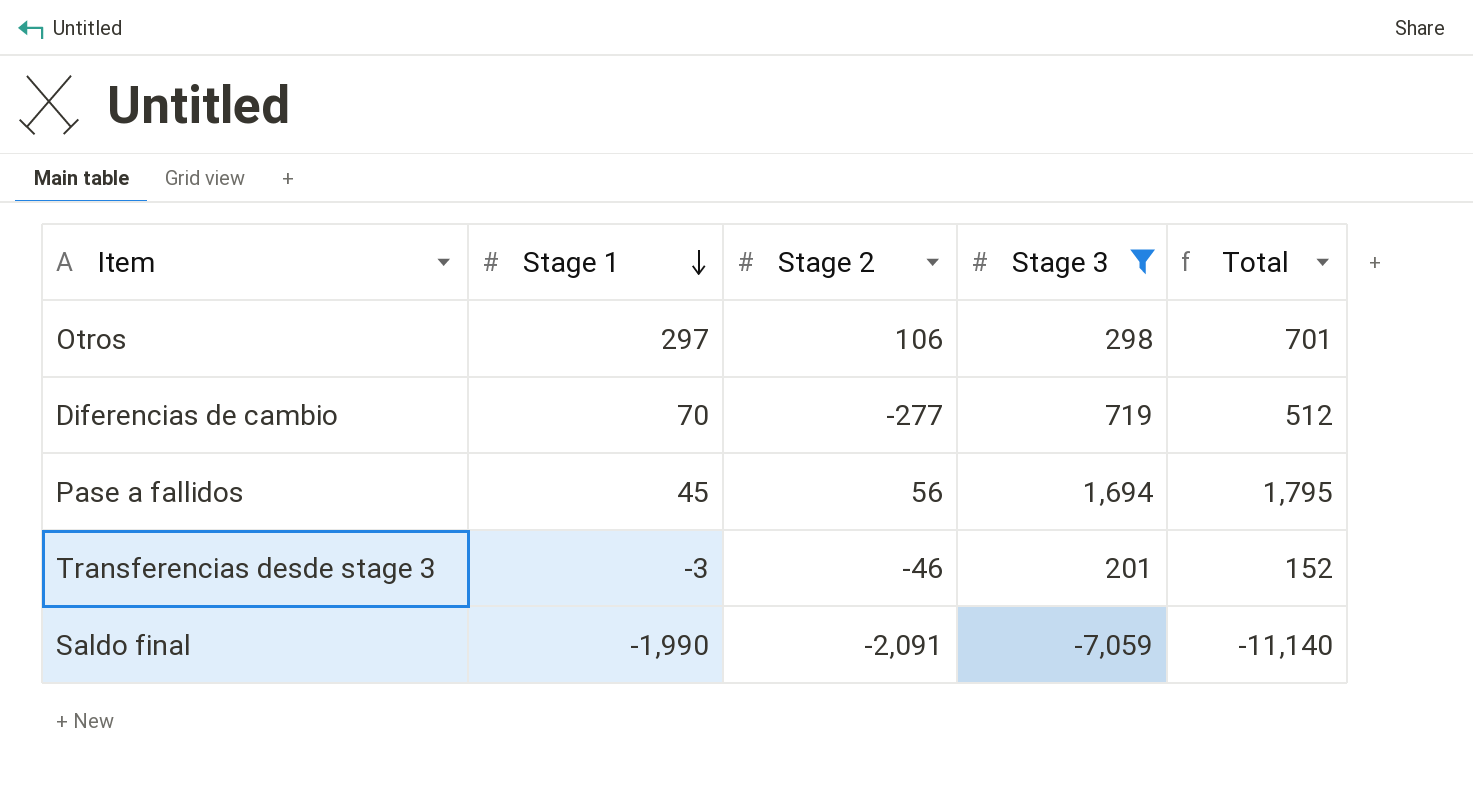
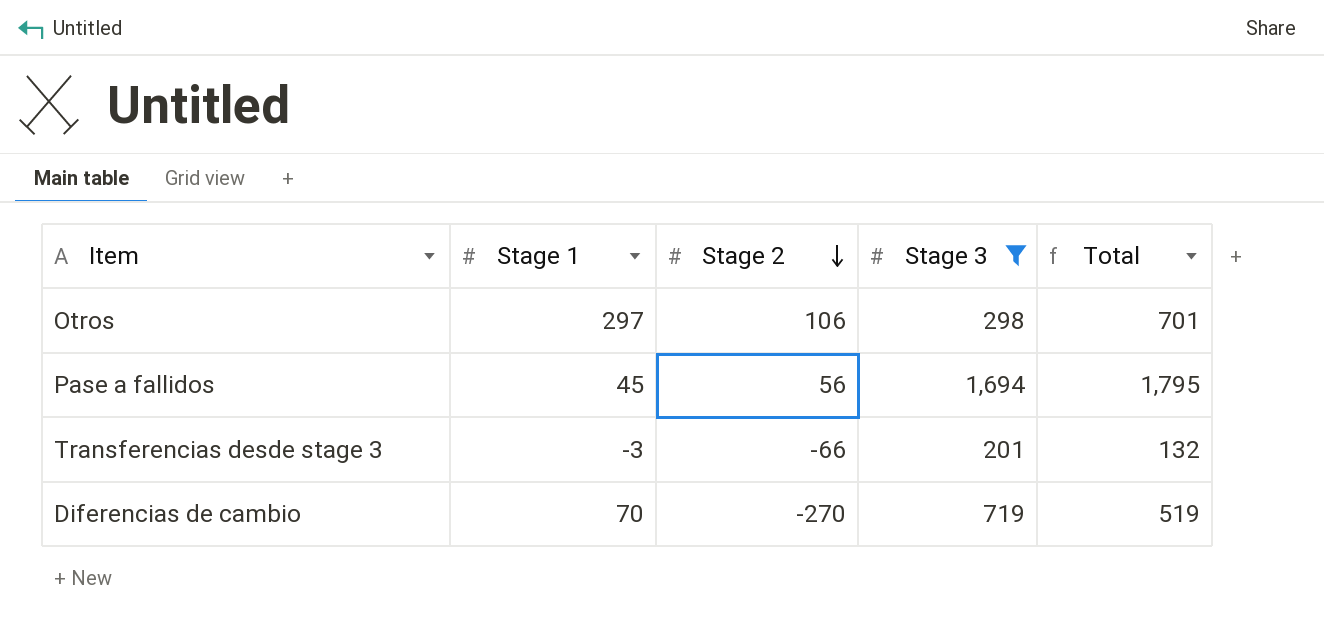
row order: Stage 1 descending -> Stage 2 descending
row Saldo final: -1,990 | -2,091 | -7,059 | -11,140 -> none
Transferencias desde stage 3 | Stage 2: -46 -> -66
Transferencias desde stage 3 | Total: 152 -> 132
Diferencias de cambio | Stage 2: -277 -> -270
Diferencias de cambio | Total: 512 -> 519

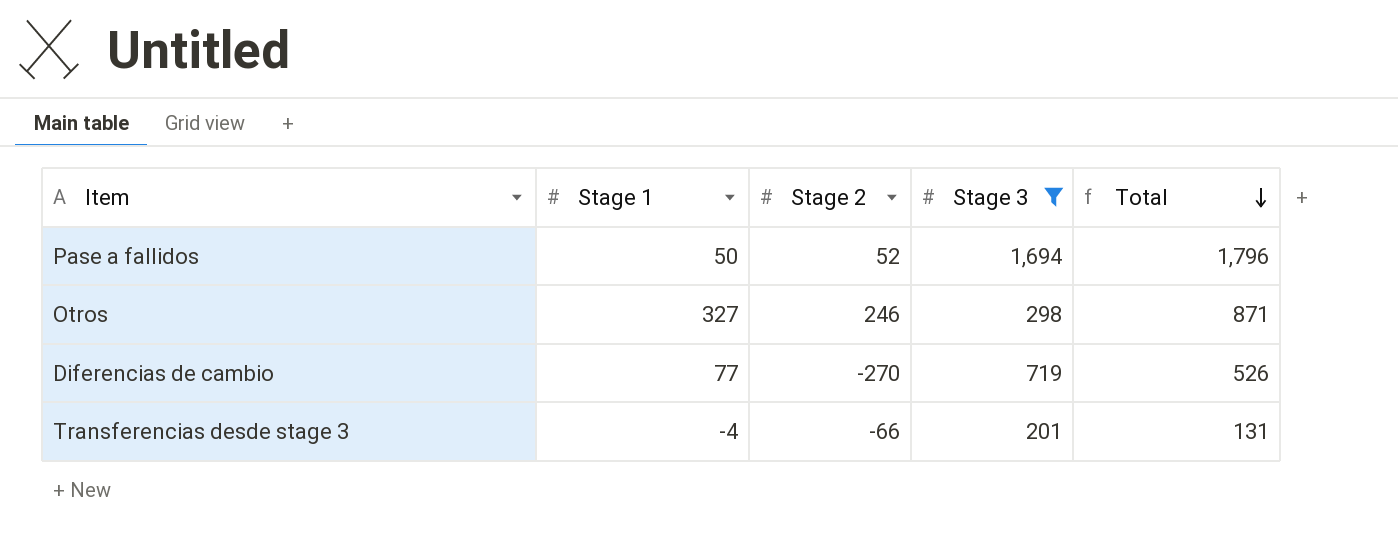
row order: Stage 2 descending -> Total descending
Pase a fallidos | Stage 1: 45 -> 50
Pase a fallidos | Stage 2: 56 -> 52
Pase a fallidos | Total: 1,795 -> 1,796
Otros | Stage 1: 297 -> 327
Otros | Stage 2: 106 -> 246
Otros | Total: 701 -> 871
Diferencias de cambio | Stage 1: 70 -> 77
Diferencias de cambio | Total: 519 -> 526
Transferencias desde stage 3 | Stage 1: -3 -> -4
Transferencias desde stage 3 | Total: 132 -> 131

